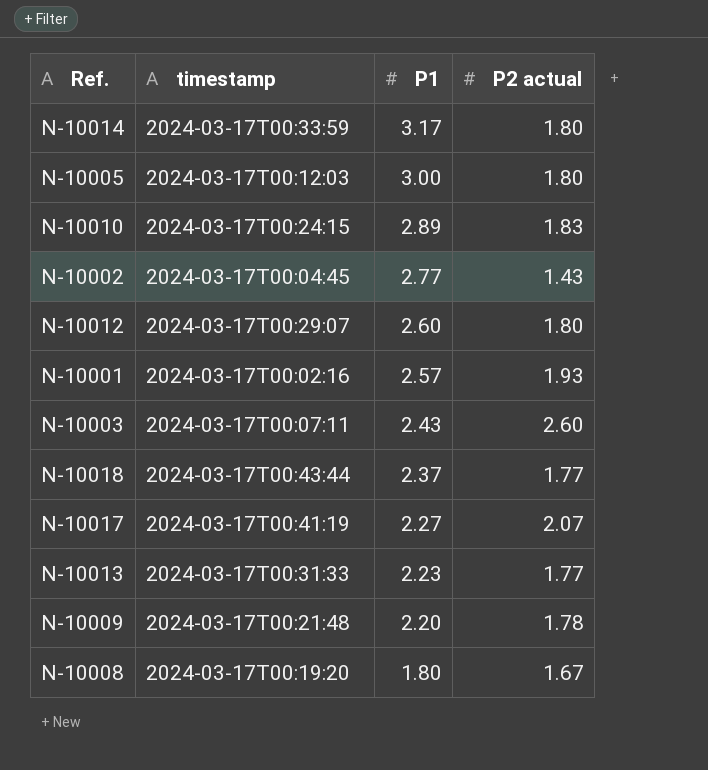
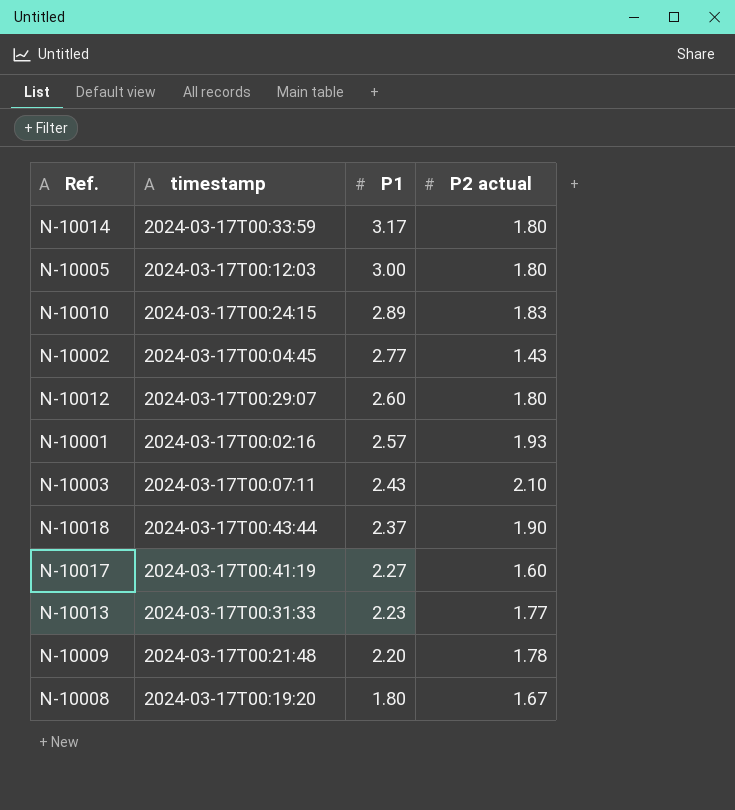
N-10003 | P2 actual: 2.60 -> 2.10
N-10018 | P2 actual: 1.77 -> 1.90
N-10017 | P2 actual: 2.07 -> 1.60

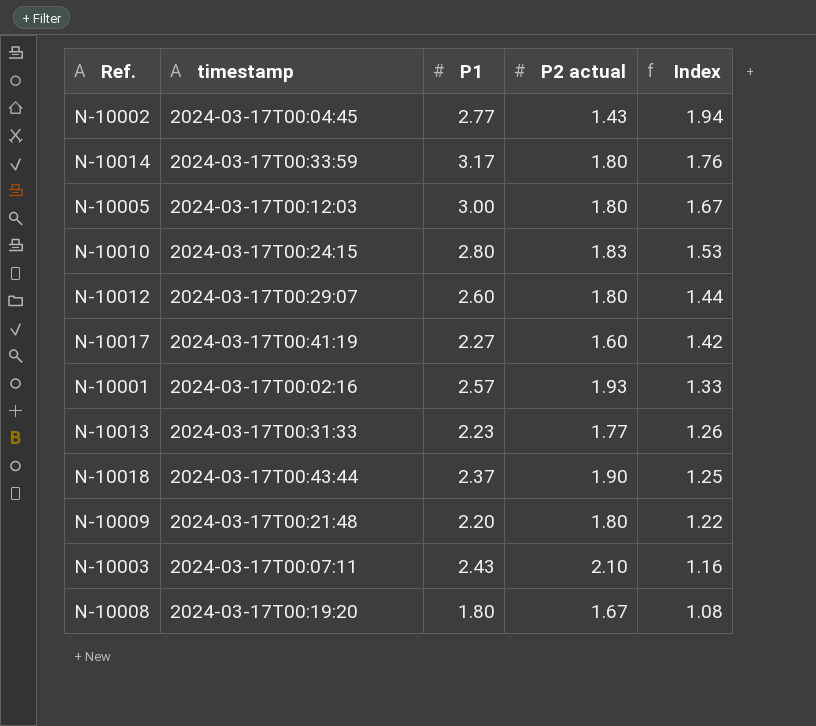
row order: P1 descending -> Index descending
column Index | formula: none -> [P1] / [P2 actual]
N-10010 | P1: 2.89 -> 2.80
N-10009 | P2 actual: 1.78 -> 1.80

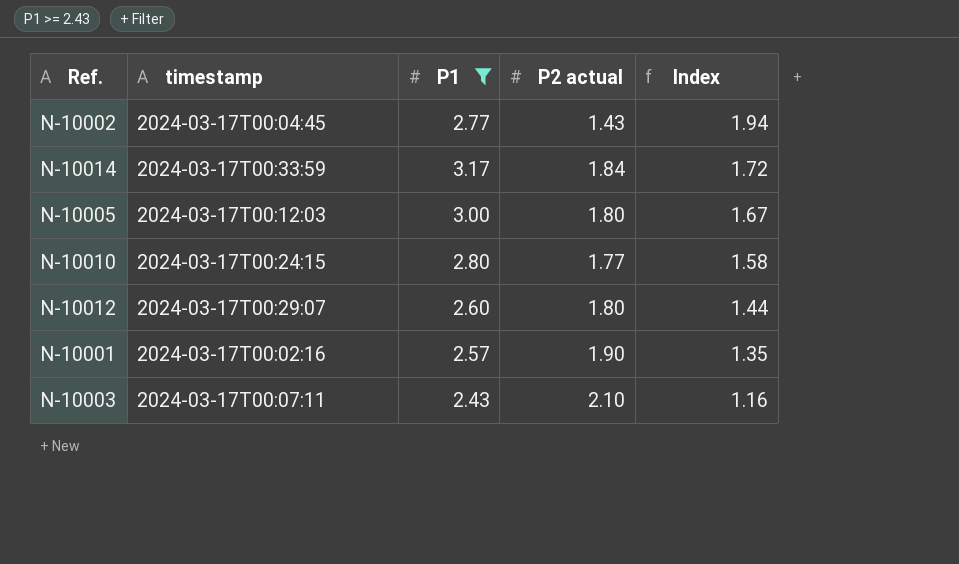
filter: none -> P1 >= 2.43
N-10014 | P2 actual: 1.80 -> 1.84
N-10014 | Index: 1.76 -> 1.72
N-10010 | P2 actual: 1.83 -> 1.77
N-10010 | Index: 1.53 -> 1.58
N-10001 | P2 actual: 1.93 -> 1.90
N-10001 | Index: 1.33 -> 1.35

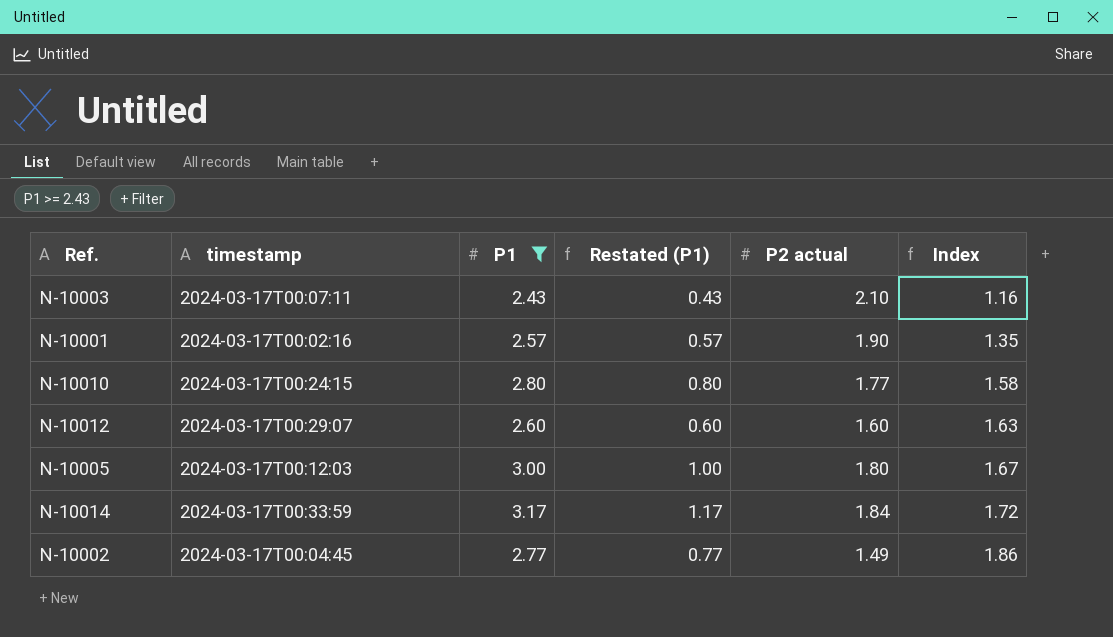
row order: Index descending -> Index ascending
column Restated (P1) | formula: none -> [P1] - 2
N-10012 | P2 actual: 1.80 -> 1.60
N-10012 | Index: 1.44 -> 1.63
N-10002 | P2 actual: 1.43 -> 1.49
N-10002 | Index: 1.94 -> 1.86

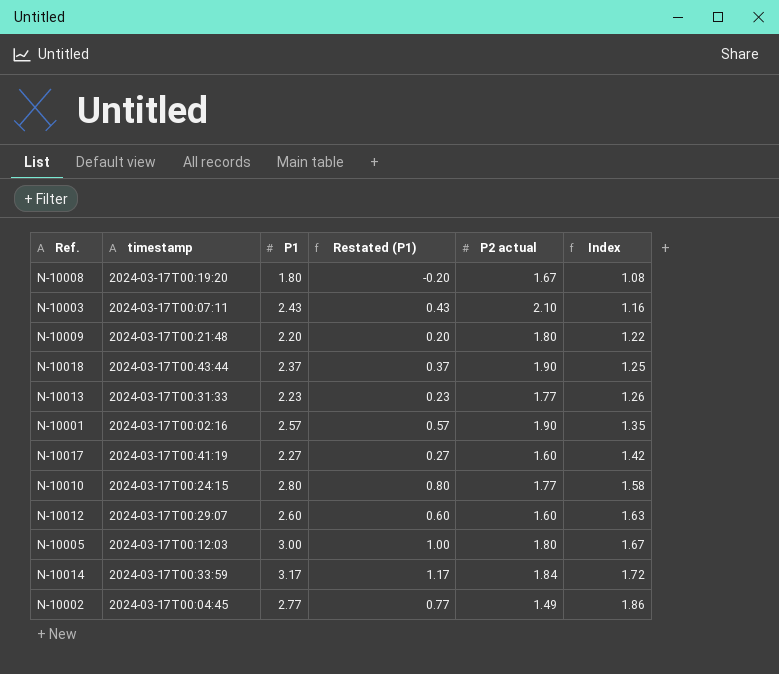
filter: P1 >= 2.43 -> none

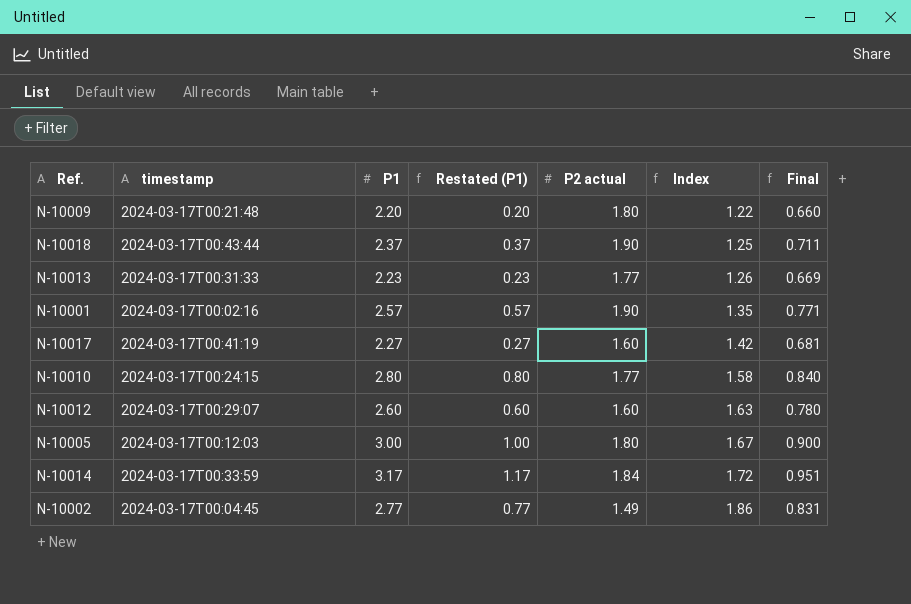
column Final | formula: none -> [P1] * 0.3
row N-10008: 2024-03-17T00:19:20 | 1.80 | -0.20 | 1.67 | 1.08 -> none
row N-10003: 2024-03-17T00:07:11 | 2.43 | 0.43 | 2.10 | 1.16 -> none

